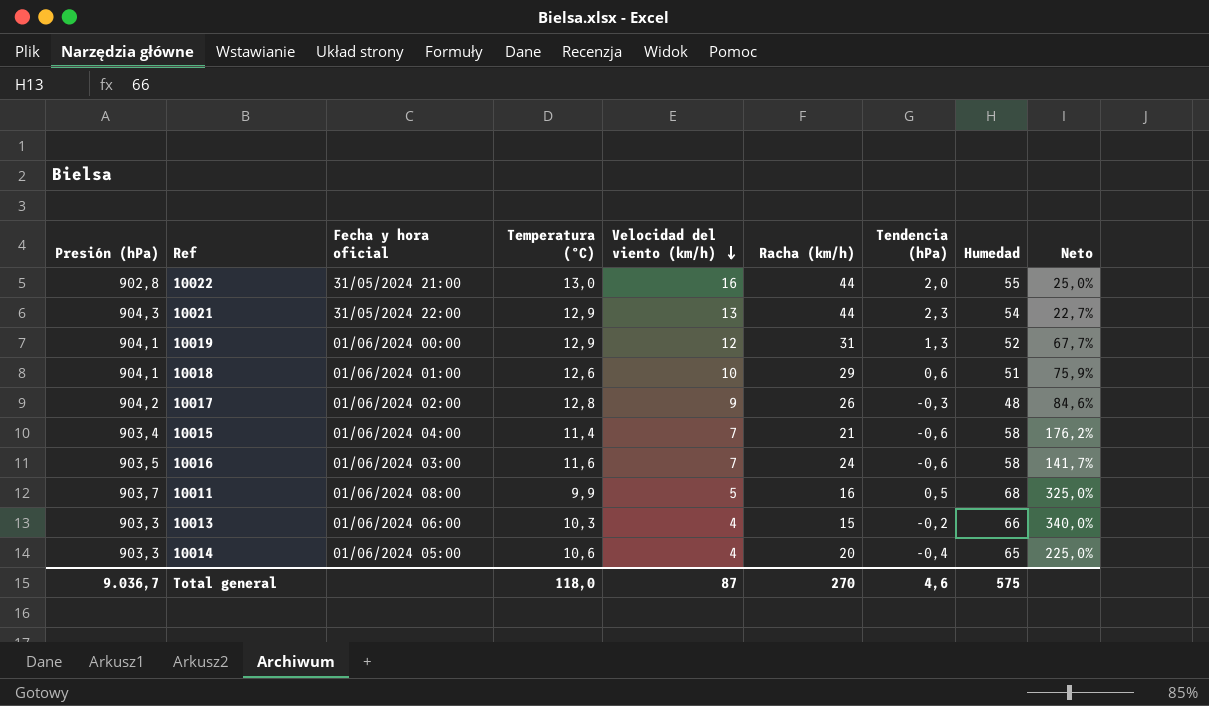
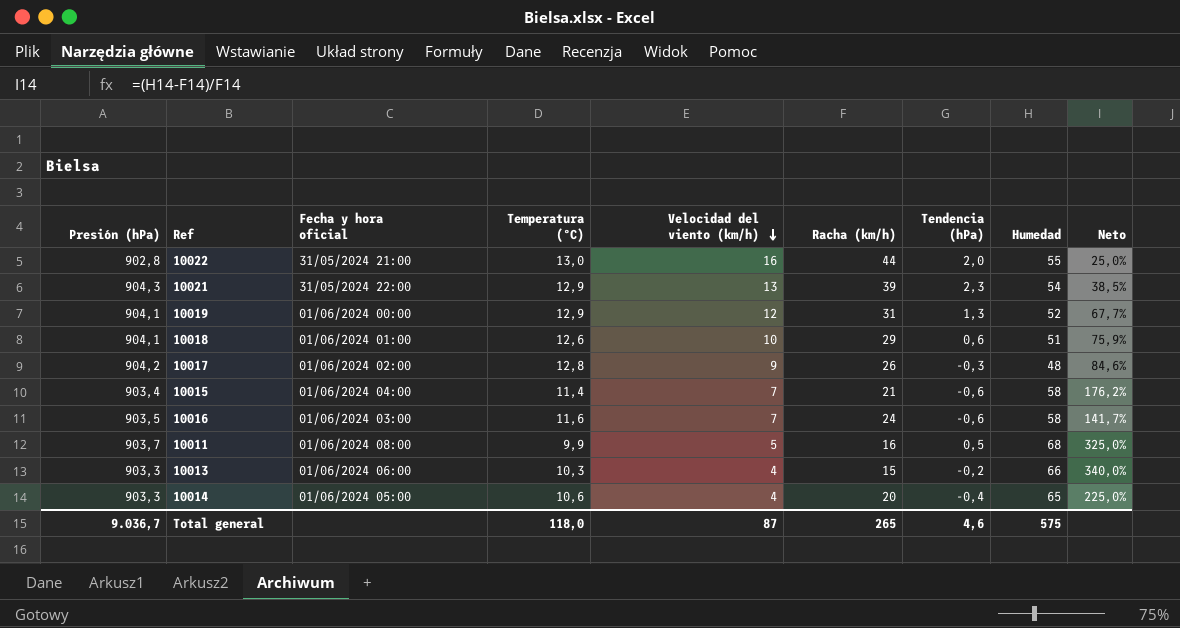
10021 | Racha (km/h): 44 -> 39
10021 | Neto: 22,7% -> 38,5%
Total general | Racha (km/h): 270 -> 265

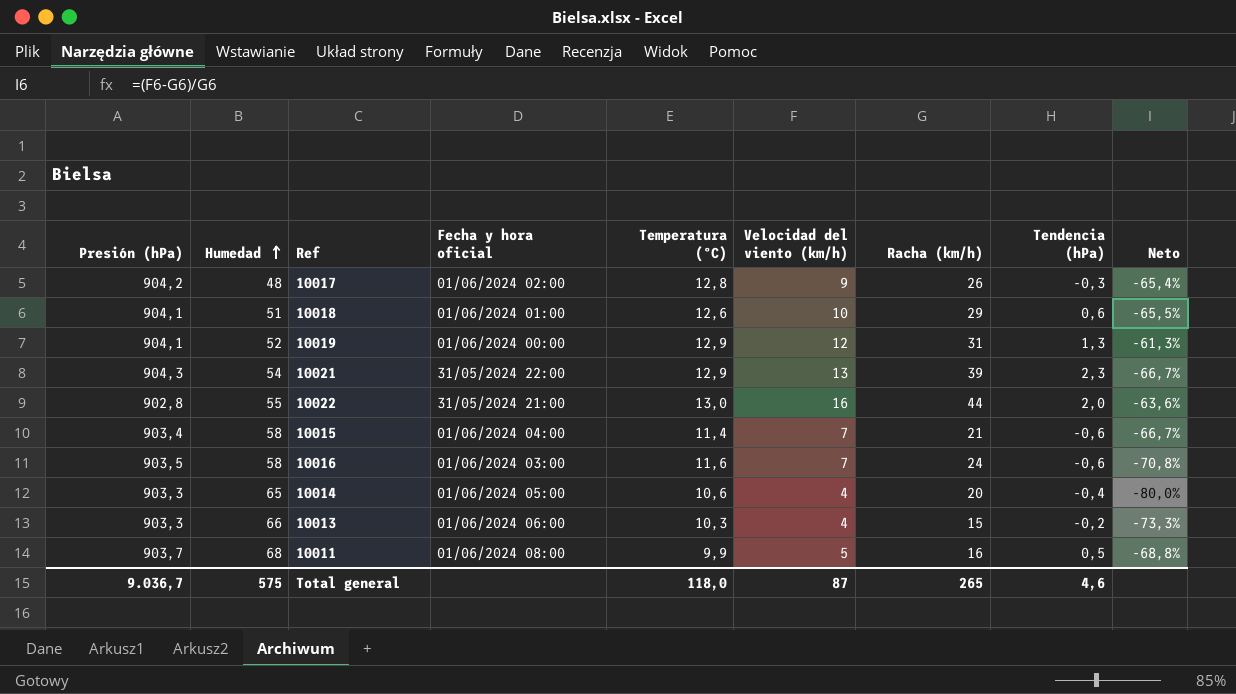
row order: Velocidad del viento (km/h) descending -> Humedad ascending
column Humedad | position: 8 -> 2
column Neto | formula: ([Humedad] - [Racha (km/h)]) / [Racha (km/h)] -> ([Velocidad del viento (km/h)] - [Racha (km/h)]) / [Racha (km/h)]

